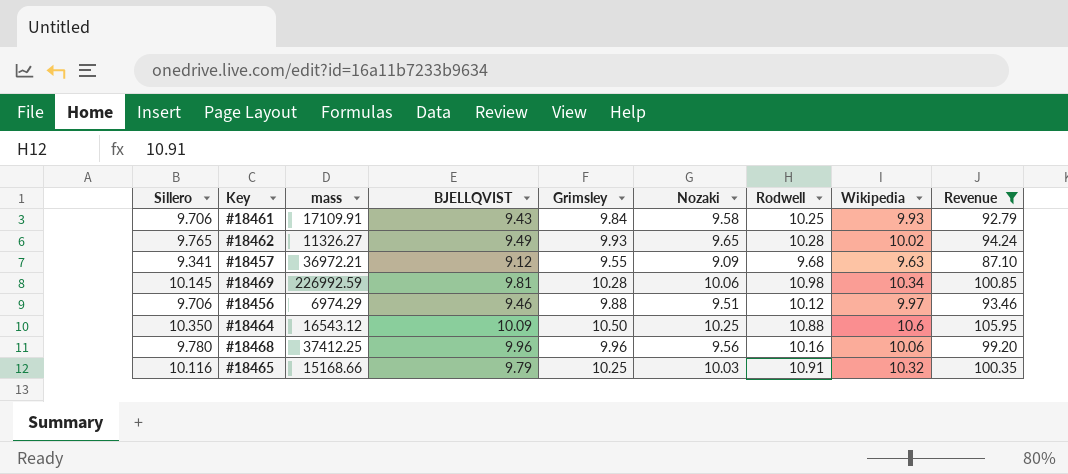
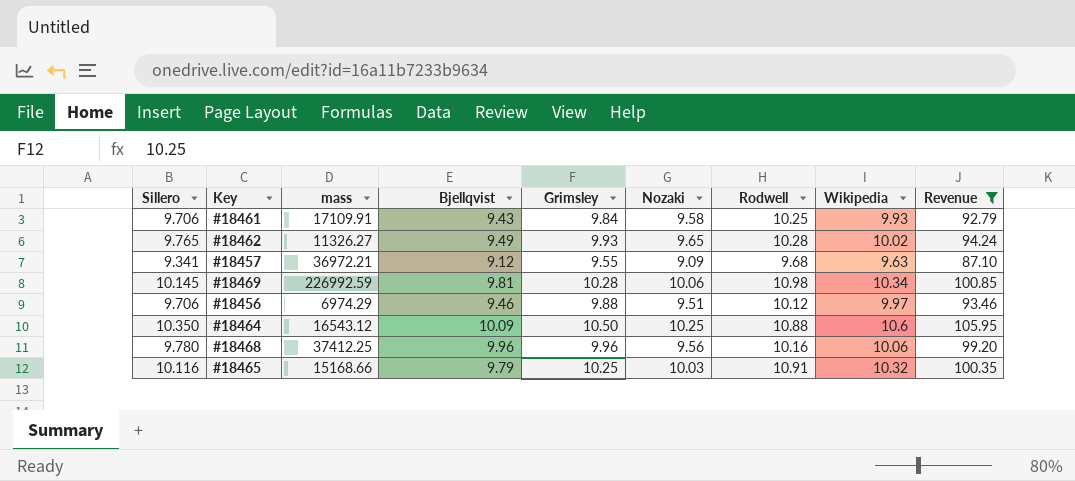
column name: BJELLQVIST -> Bjellqvist

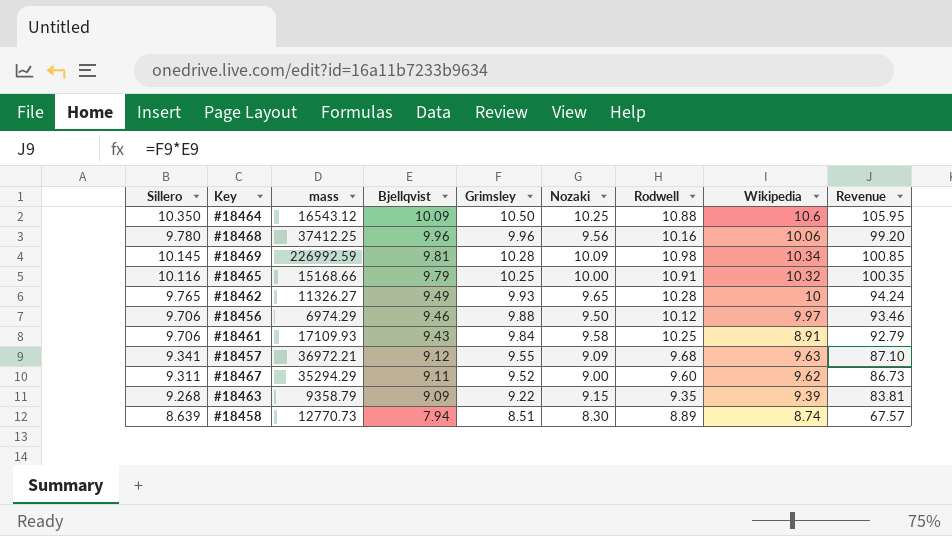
filter: Revenue >= 87.10 -> none
row order: none -> Bjellqvist descending
#18469 | Nozaki: 10.06 -> 10.09
#18465 | Nozaki: 10.03 -> 10.00
#18462 | Wikipedia: 10.02 -> 10
#18456 | Nozaki: 9.51 -> 9.50
#18461 | mass: 17109.91 -> 17109.93
#18461 | Wikipedia: 9.93 -> 8.91

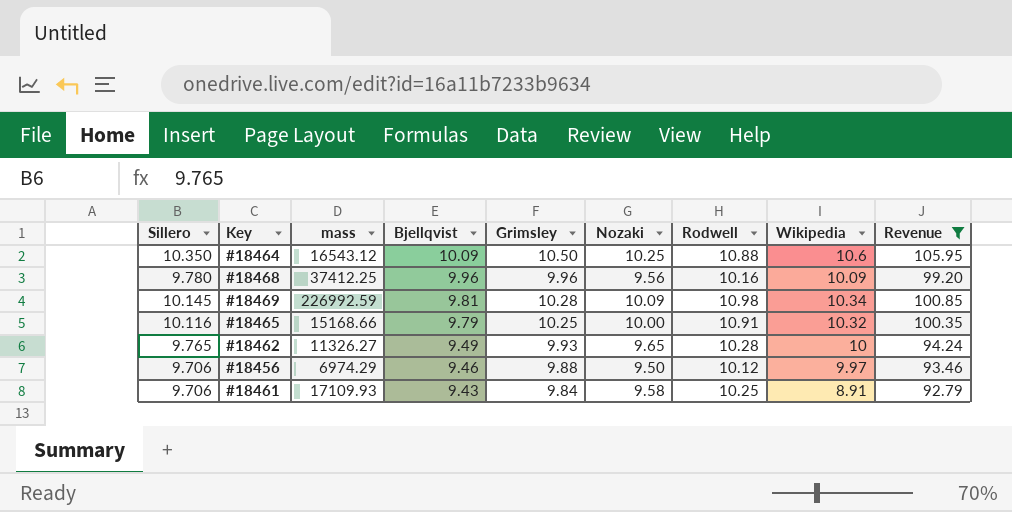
filter: none -> Revenue >= 92.79
#18468 | Wikipedia: 10.06 -> 10.09

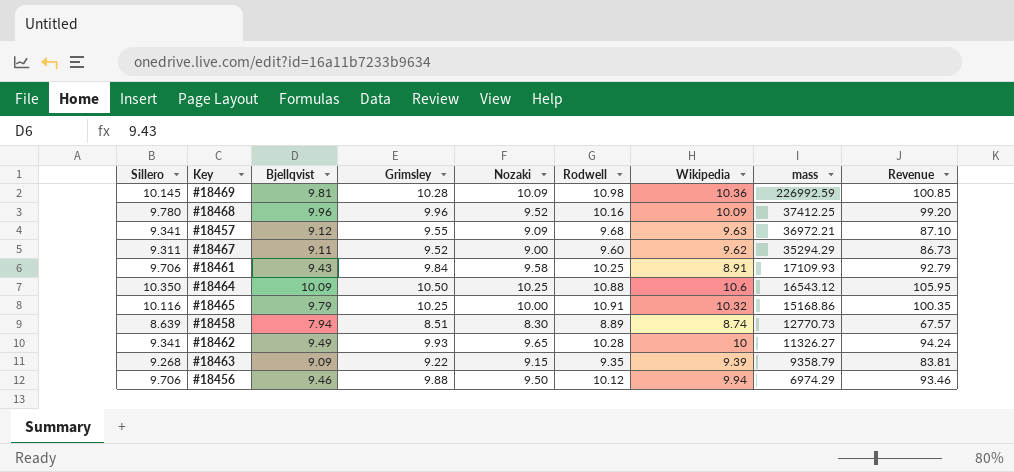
filter: Revenue >= 92.79 -> none
row order: Bjellqvist descending -> mass descending
column mass | position: 3 -> 8
#18469 | Wikipedia: 10.34 -> 10.36
#18468 | Nozaki: 9.56 -> 9.52
#18465 | mass: 15168.66 -> 15168.86
#18462 | Sillero: 9.765 -> 9.341
#18456 | Wikipedia: 9.97 -> 9.94

